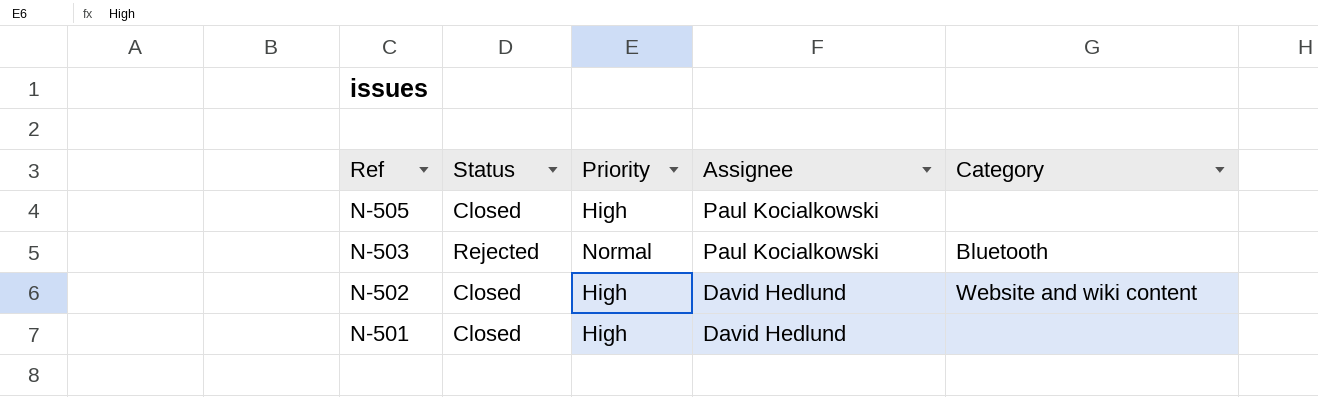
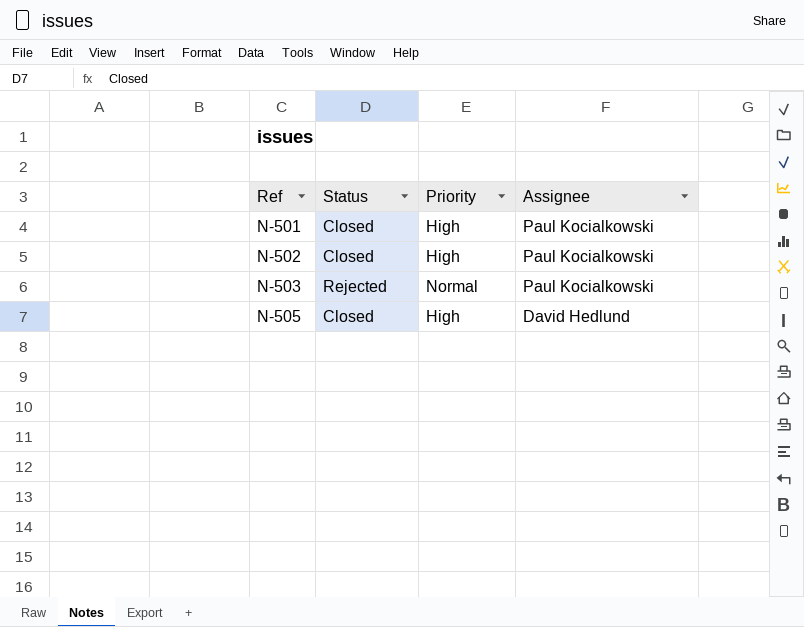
row order: Ref descending -> Ref ascending
column Category | position: 5 -> none
N-501 | Assignee: David Hedlund -> Paul Kocialkowski
N-502 | Assignee: David Hedlund -> Paul Kocialkowski
N-505 | Assignee: Paul Kocialkowski -> David Hedlund

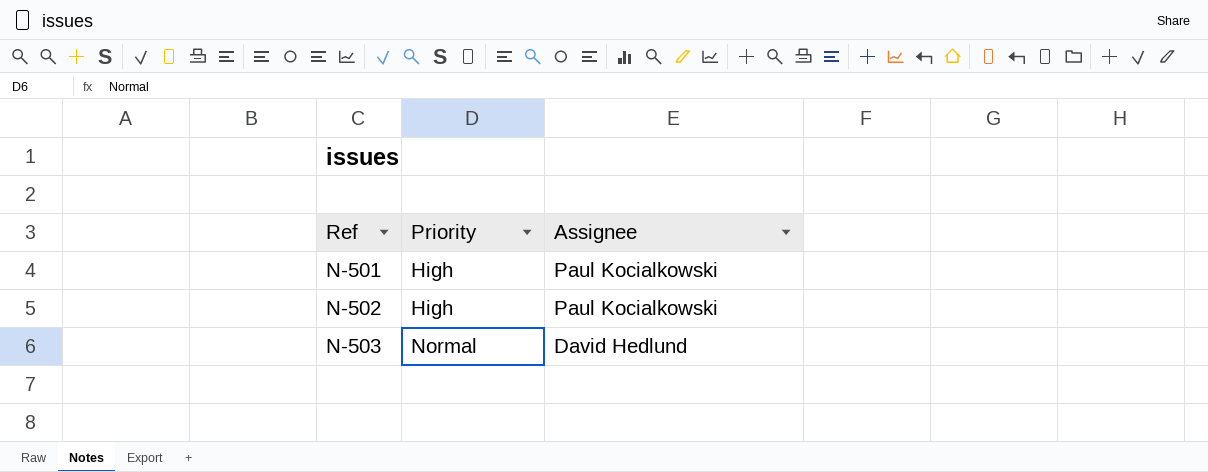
column Status | position: 2 -> none
row N-505: Closed | High | David Hedlund -> none
N-503 | Assignee: Paul Kocialkowski -> David Hedlund

